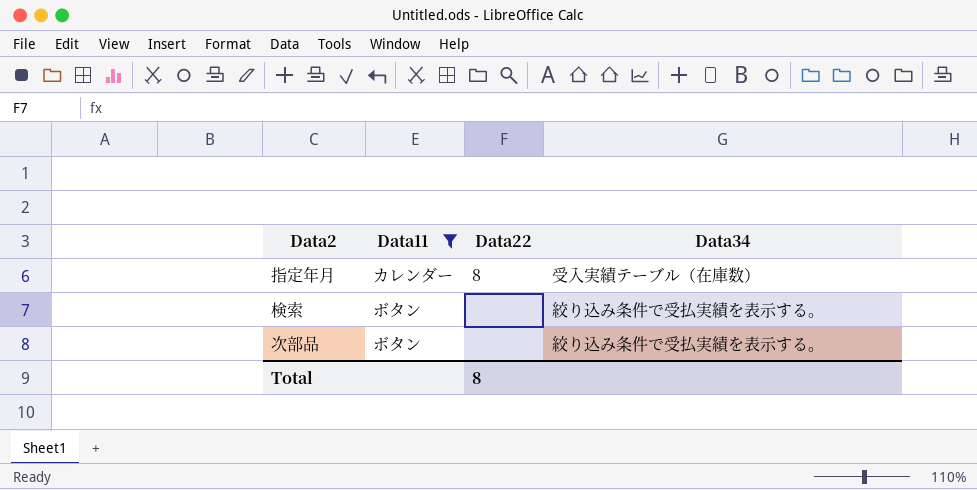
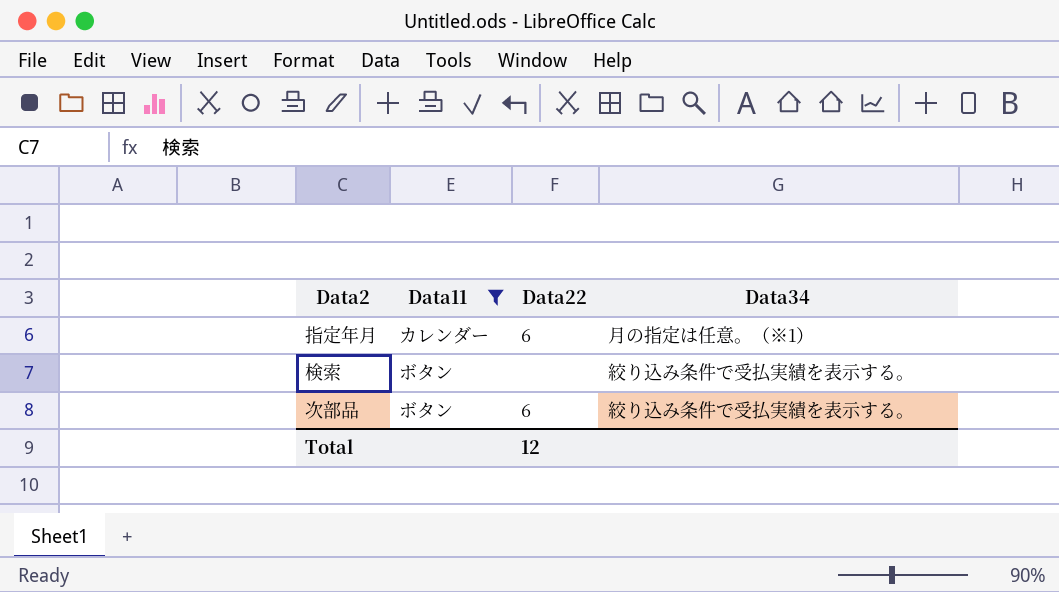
指定年月 | Data22: 8 -> 6
指定年月 | Data34: 受入実績テーブル（在庫数） -> 月の指定は任意。（※1）
次部品 | Data22: none -> 6
Total | Data22: 8 -> 12

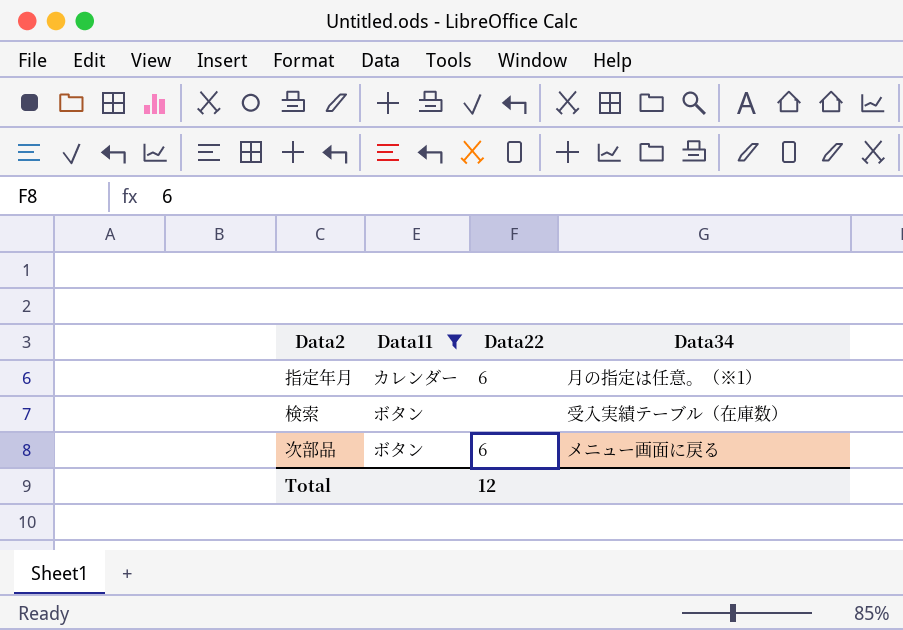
検索 | Data34: 絞り込み条件で受払実績を表示する。 -> 受入実績テーブル（在庫数）
次部品 | Data34: 絞り込み条件で受払実績を表示する。 -> メニュー画面に戻る

